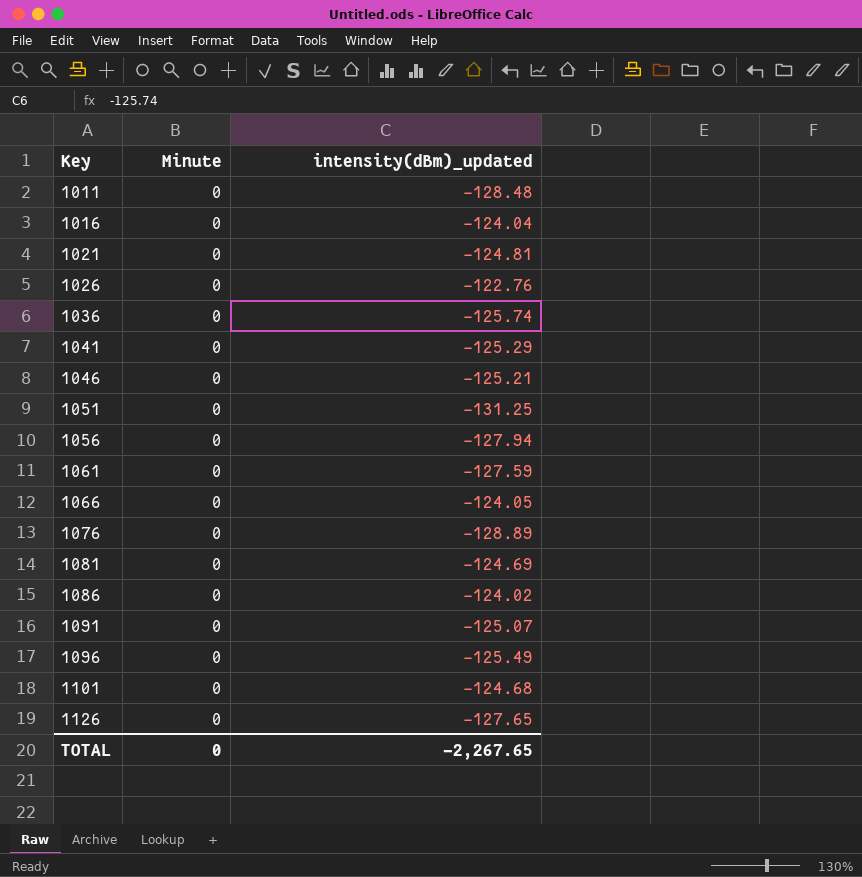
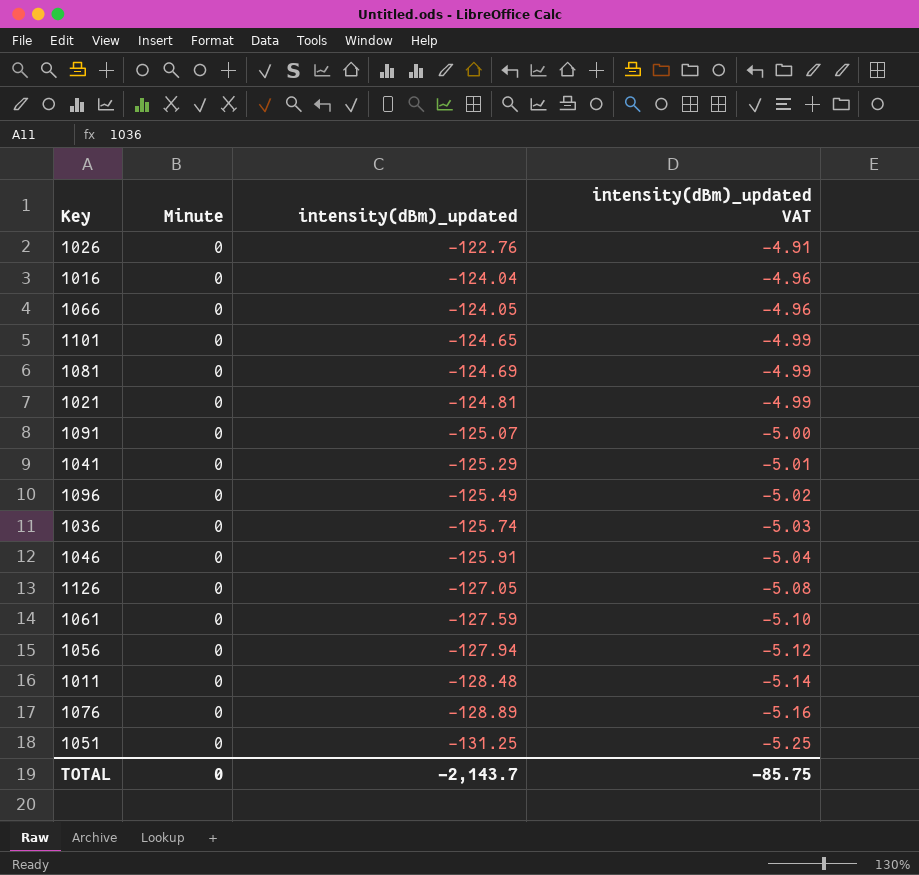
row order: Key ascending -> intensity(dBm)_updated descending
column intensity(dBm)_updated VAT | formula: none -> [intensity(dBm)_updated] * 0.04
row 1086: 0 | -124.02 -> none
1101 | intensity(dBm)_updated: -124.68 -> -124.65
1046 | intensity(dBm)_updated: -125.21 -> -125.91
1126 | intensity(dBm)_updated: -127.65 -> -127.05
TOTAL | intensity(dBm)_updated: -2,267.65 -> -2,143.7

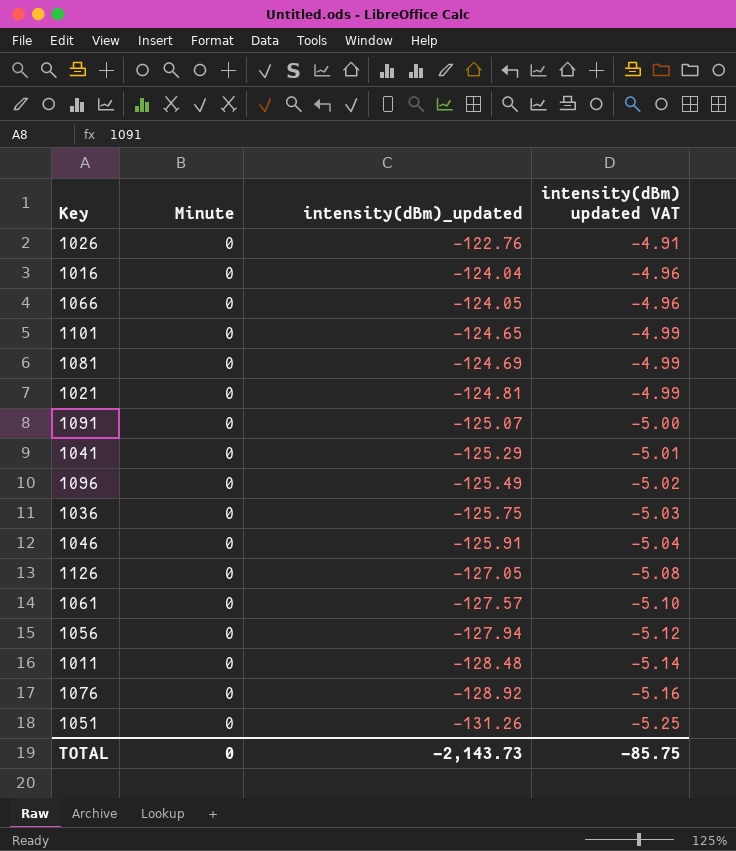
column name: intensity(dBm)_updated VAT -> intensity(dBm) updated VAT
1036 | intensity(dBm)_updated: -125.74 -> -125.75
1061 | intensity(dBm)_updated: -127.59 -> -127.57
1076 | intensity(dBm)_updated: -128.89 -> -128.92
1051 | intensity(dBm)_updated: -131.25 -> -131.26
TOTAL | intensity(dBm)_updated: -2,143.7 -> -2,143.73

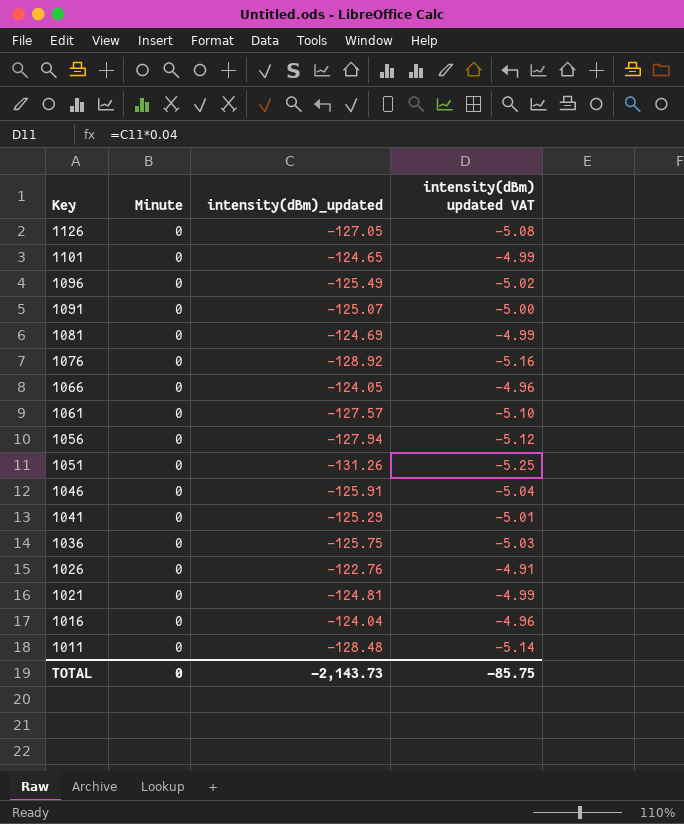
row order: intensity(dBm)_updated descending -> Key descending

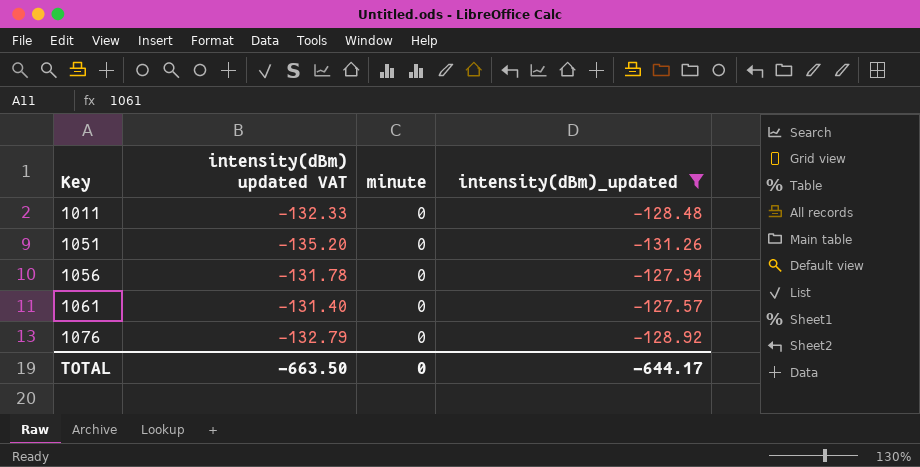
filter: none -> intensity(dBm)_updated <= -127.57
row order: Key descending -> Key ascending
column intensity(dBm) updated VAT | formula: [intensity(dBm)_updated] * 0.04 -> [intensity(dBm)_updated] * 1.03
column intensity(dBm) updated VAT | position: 4 -> 2
column name: Minute -> minute
TOTAL | intensity(dBm) updated VAT: -85.75 -> -663.50
TOTAL | intensity(dBm)_updated: -2,143.73 -> -644.17

